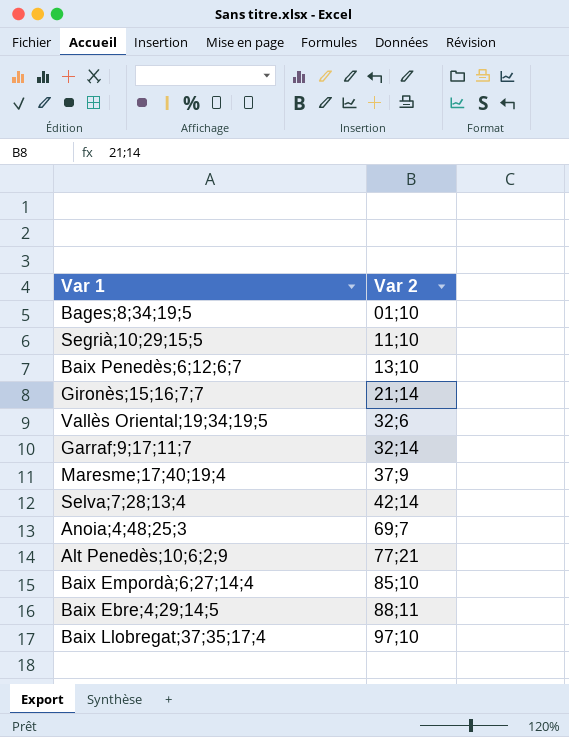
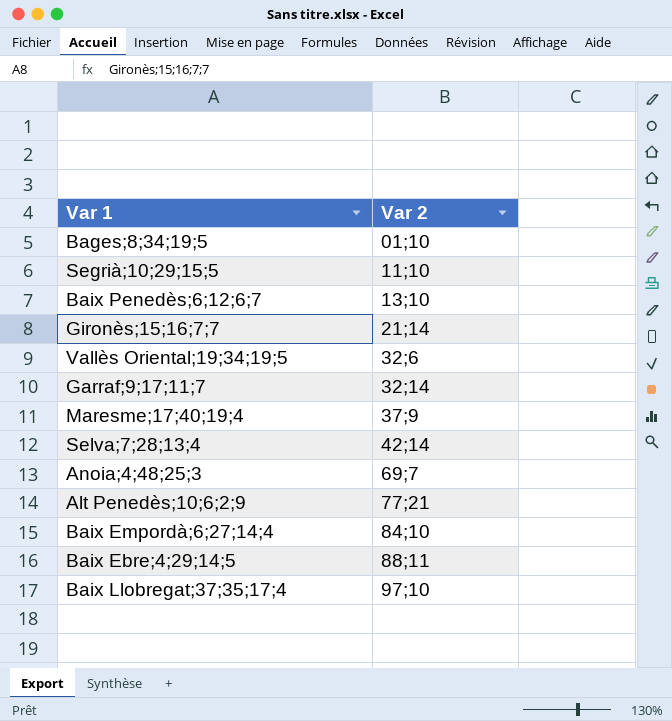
Baix Empordà;6;27;14;4 | Var 2: 85;10 -> 84;10

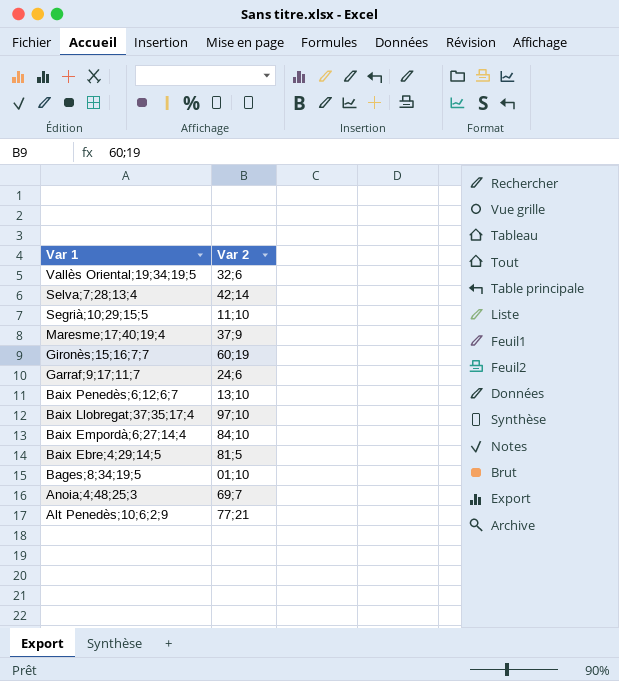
row order: Var 2 ascending -> Var 1 descending
Gironès;15;16;7;7 | Var 2: 21;14 -> 60;19
Garraf;9;17;11;7 | Var 2: 32;14 -> 24;6
Baix Ebre;4;29;14;5 | Var 2: 88;11 -> 81;5

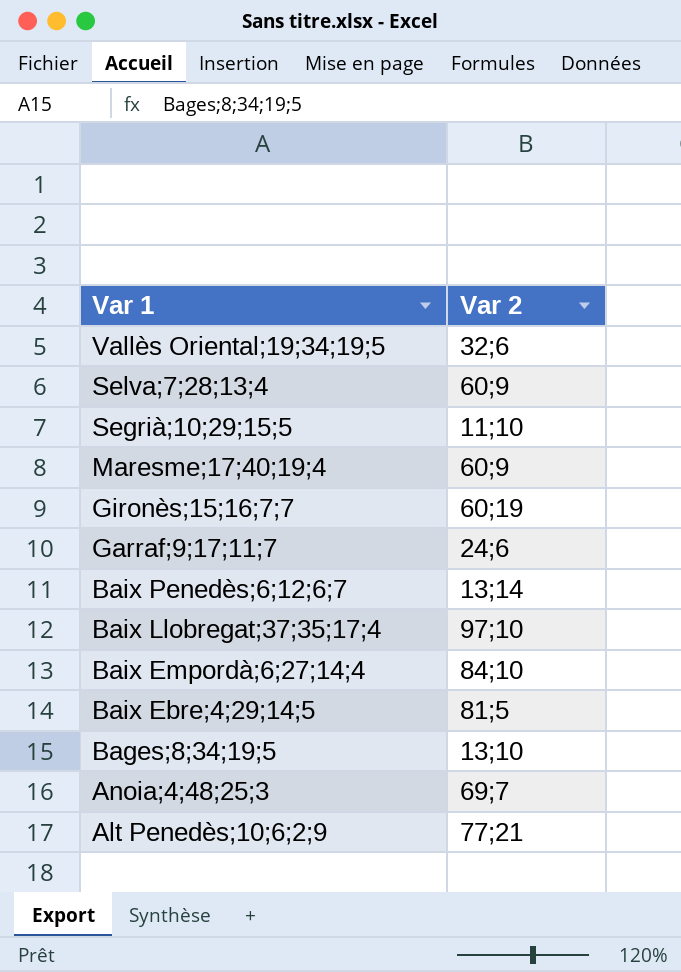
Selva;7;28;13;4 | Var 2: 42;14 -> 60;9
Maresme;17;40;19;4 | Var 2: 37;9 -> 60;9
Baix Penedès;6;12;6;7 | Var 2: 13;10 -> 13;14
Bages;8;34;19;5 | Var 2: 01;10 -> 13;10

